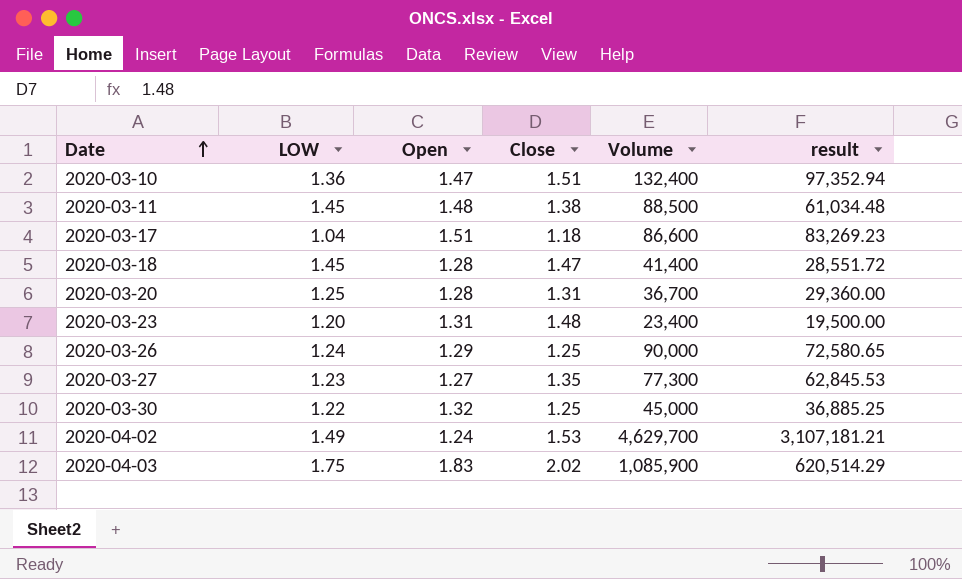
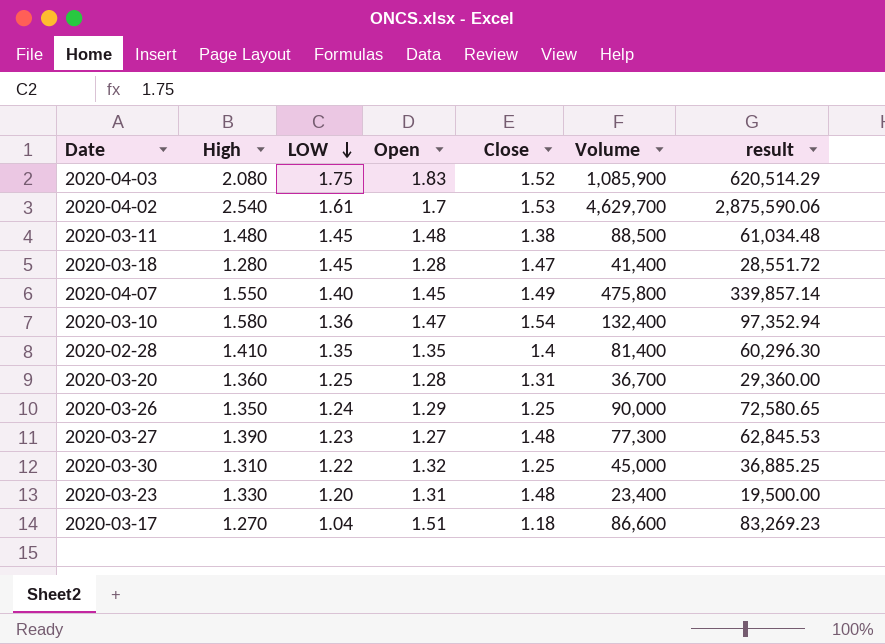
row order: Date ascending -> LOW descending
column High | position: none -> 2
2020-04-03 | Close: 2.02 -> 1.52
2020-04-02 | LOW: 1.49 -> 1.61
2020-04-02 | Open: 1.24 -> 1.7
2020-04-02 | result: 3,107,181.21 -> 2,875,590.06
row 2020-04-07: none -> 1.550 | 1.40 | 1.45 | 1.49 | 475,800 | 339,857.14
2020-03-10 | Close: 1.51 -> 1.54
row 2020-02-28: none -> 1.410 | 1.35 | 1.35 | 1.4 | 81,400 | 60,296.30
2020-03-27 | Close: 1.35 -> 1.48

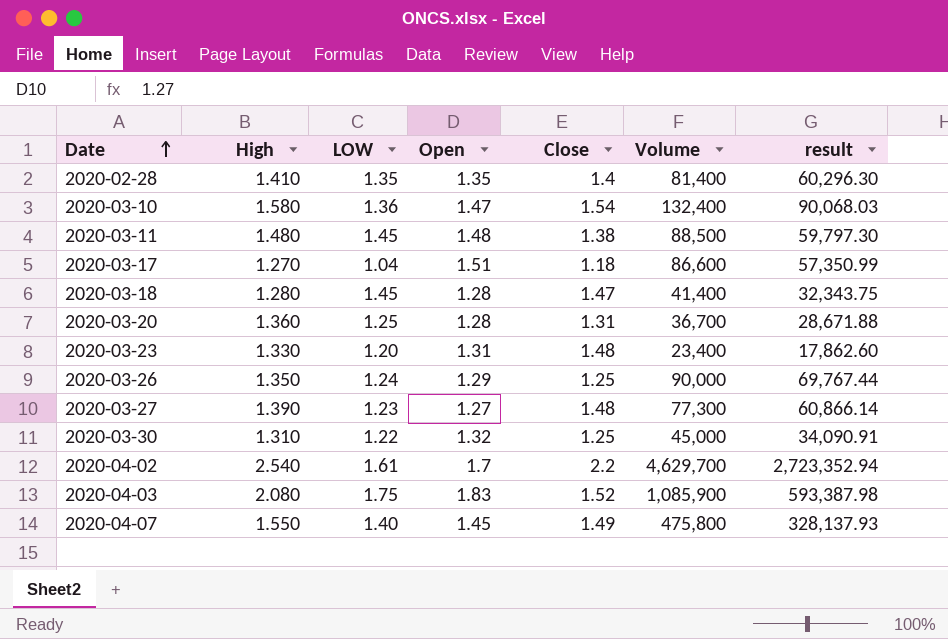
row order: LOW descending -> Date ascending
column result | formula: [Volume] / [LOW] -> [Volume] / [Open]
2020-04-02 | Close: 1.53 -> 2.2

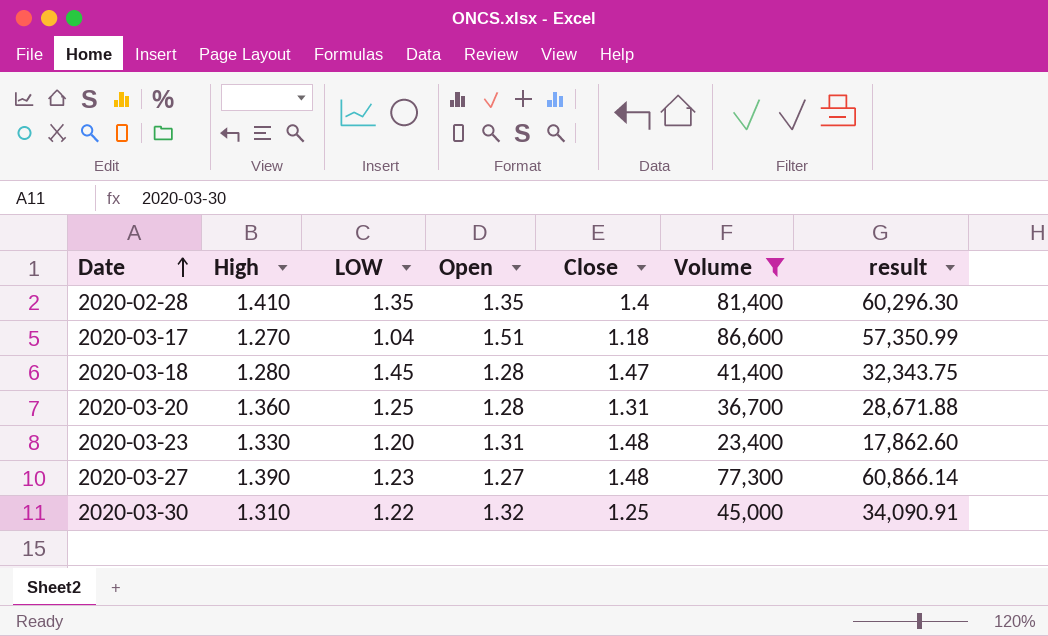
filter: none -> Volume <= 86,600

